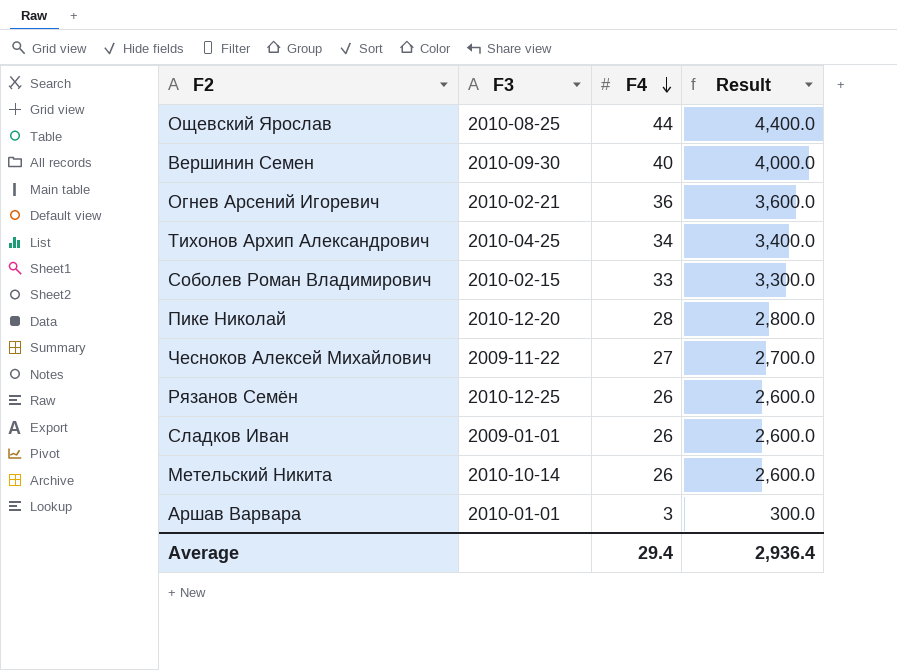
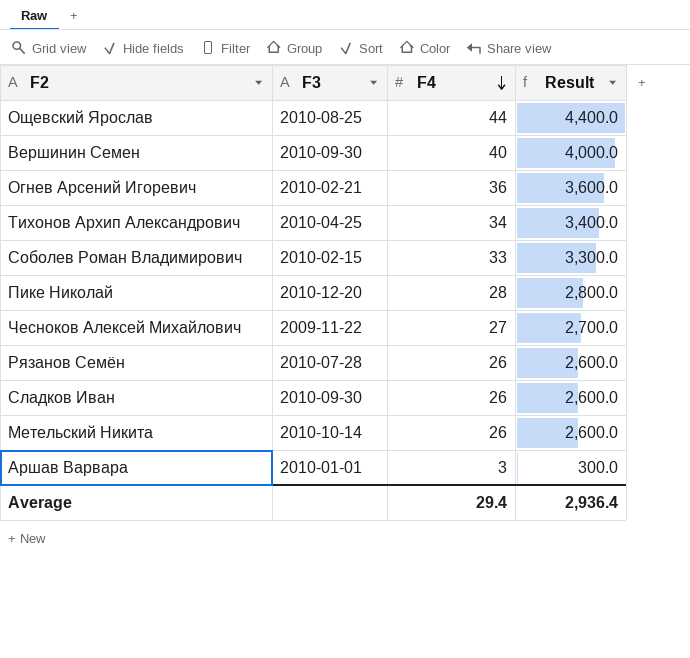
Рязанов Семён | F3: 2010-12-25 -> 2010-07-28
Сладков Иван | F3: 2009-01-01 -> 2010-09-30

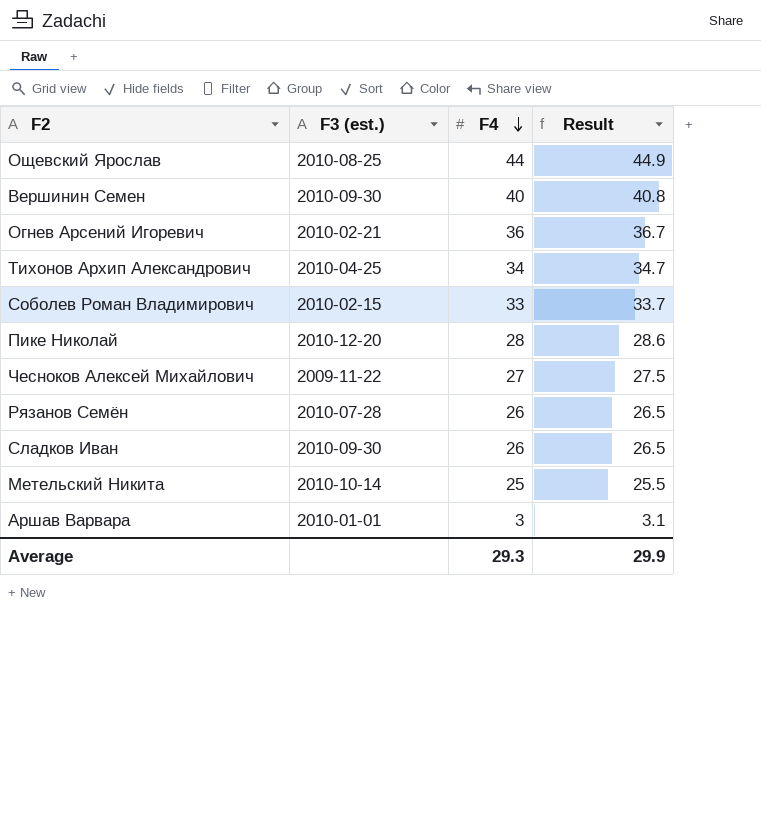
column name: F3 -> F3 (est.)
column Result | formula: [F4] * 100 -> [F4] * 1.02
Метельский Никита | F4: 26 -> 25
Average | F4: 29.4 -> 29.3
Average | Result: 2,936.4 -> 29.9

